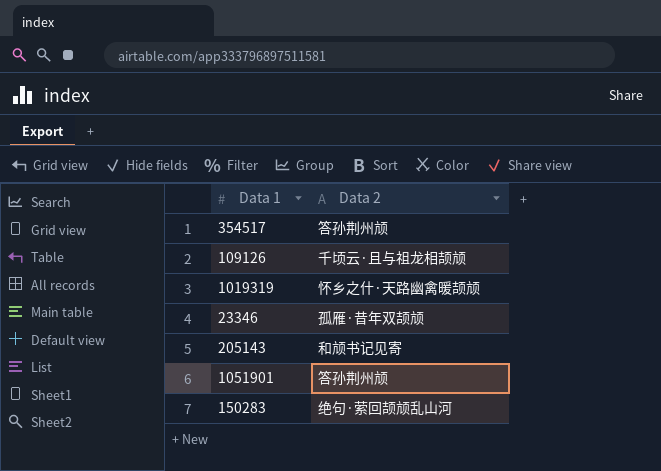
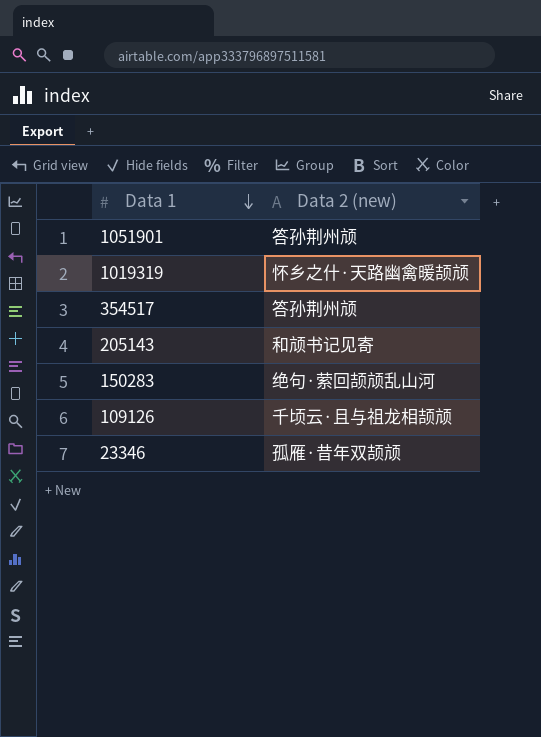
row order: none -> Data 1 descending
column name: Data 2 -> Data 2 (new)

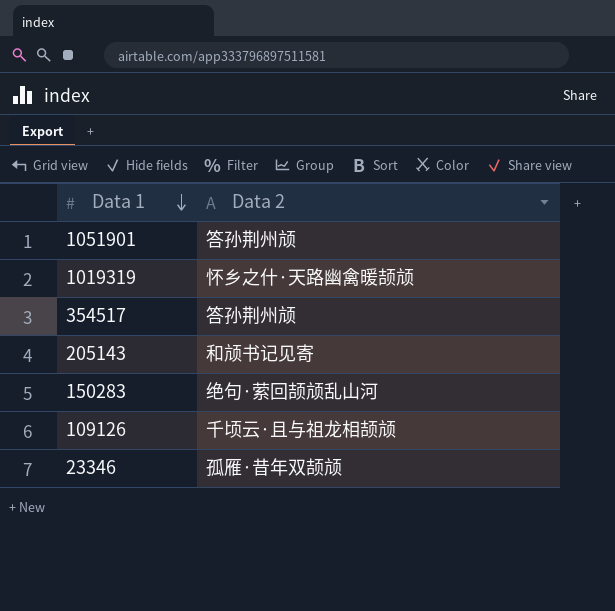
column name: Data 2 (new) -> Data 2

